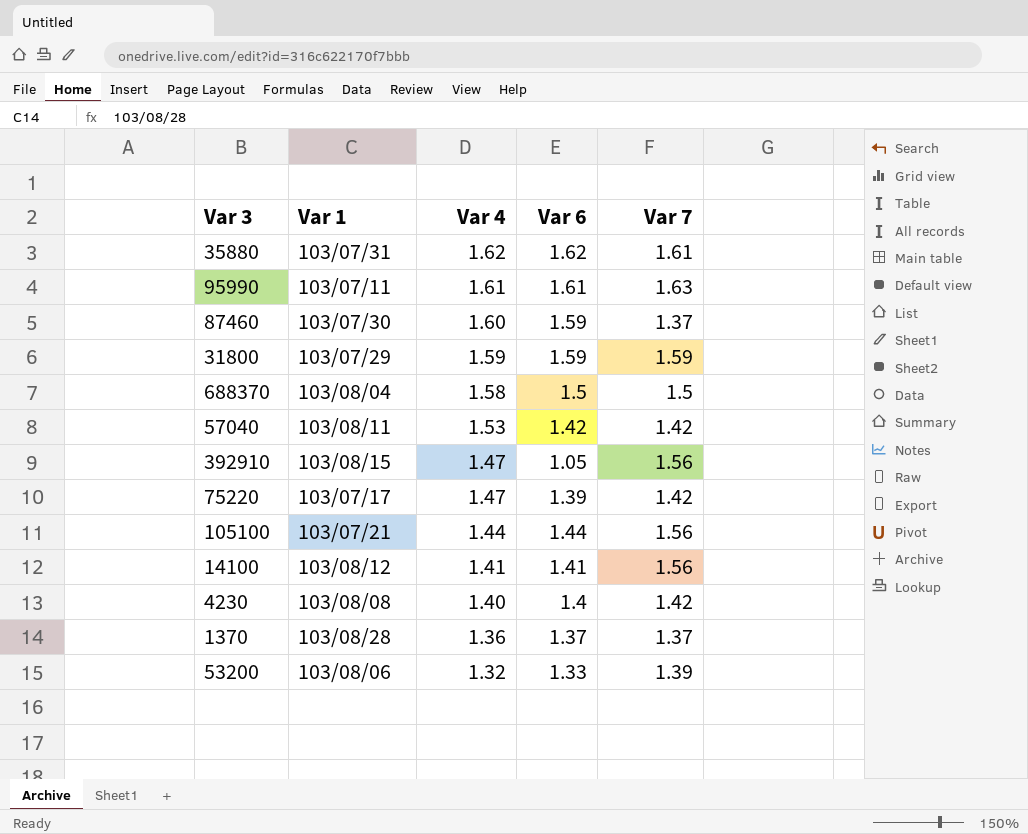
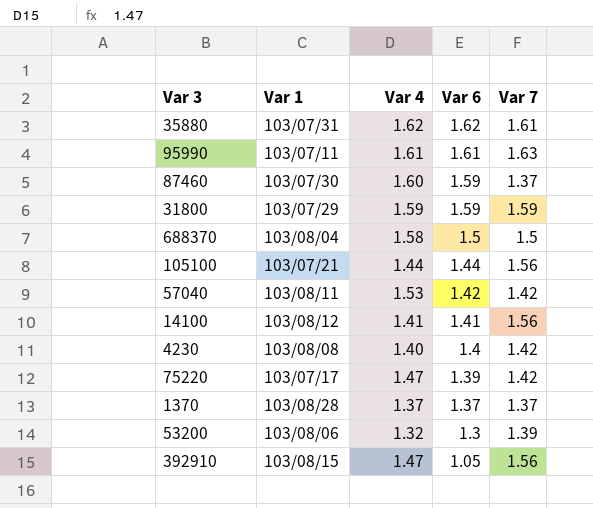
row order: Var 4 descending -> Var 6 descending
1370 | Var 4: 1.36 -> 1.37
53200 | Var 6: 1.33 -> 1.3

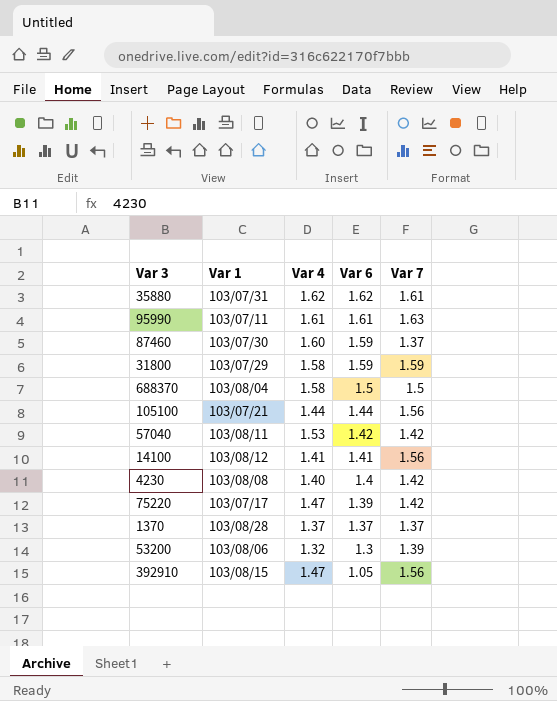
31800 | Var 4: 1.59 -> 1.58

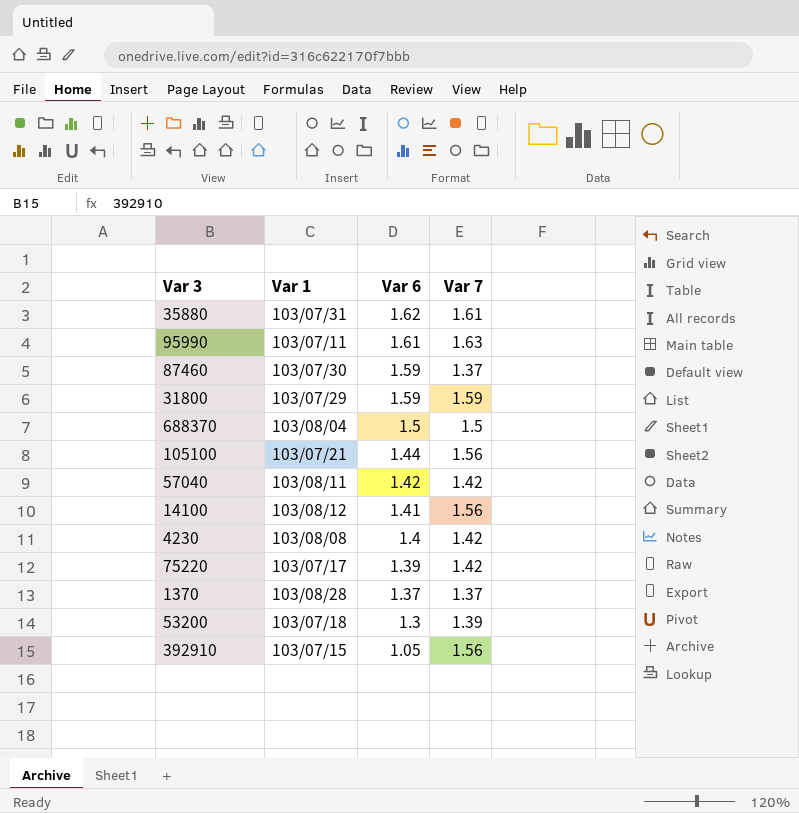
column Var 4 | position: 3 -> none
53200 | Var 1: 103/08/06 -> 103/07/18
392910 | Var 1: 103/08/15 -> 103/07/15

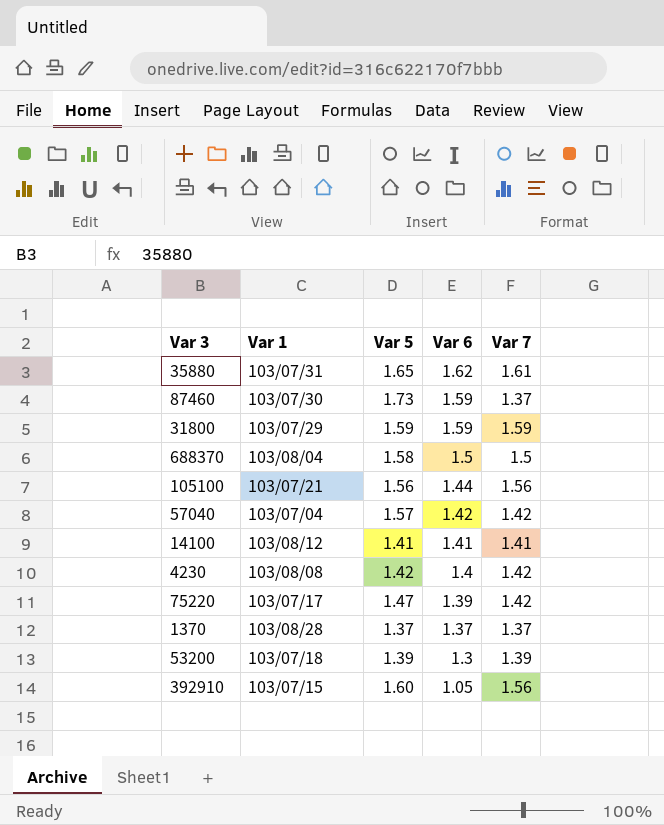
column Var 5 | position: none -> 3
row 95990: 103/07/11 | 1.61 | 1.63 -> none
57040 | Var 1: 103/08/11 -> 103/07/04
14100 | Var 7: 1.56 -> 1.41

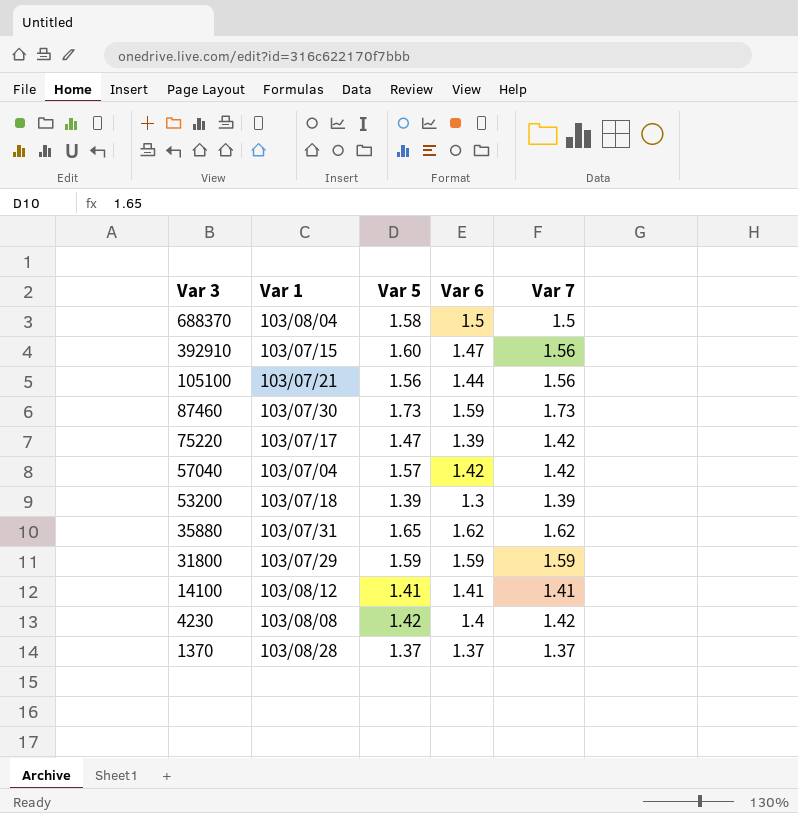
row order: Var 6 descending -> Var 3 descending
392910 | Var 6: 1.05 -> 1.47
87460 | Var 7: 1.37 -> 1.73
35880 | Var 7: 1.61 -> 1.62

